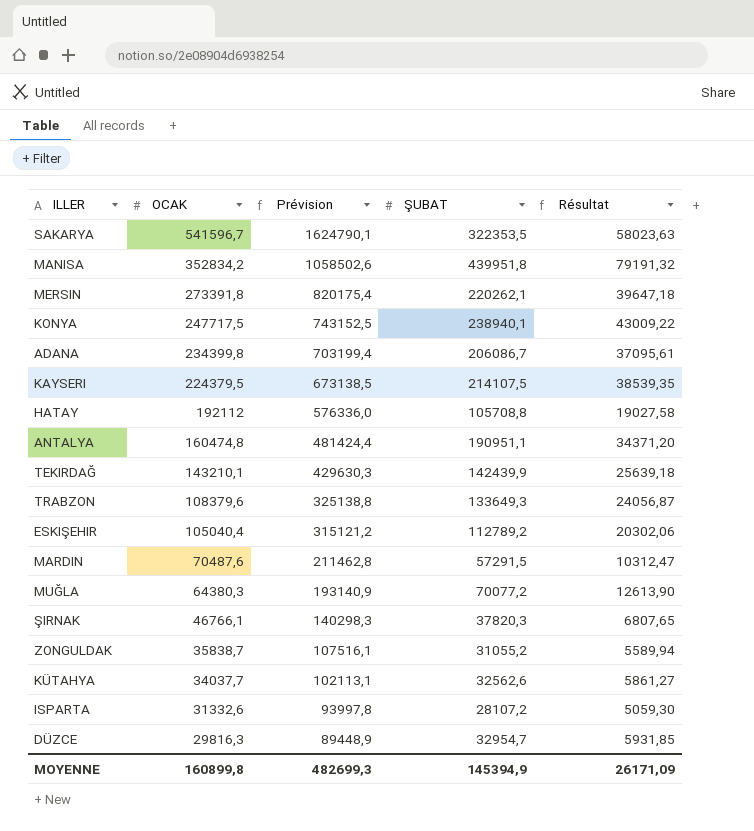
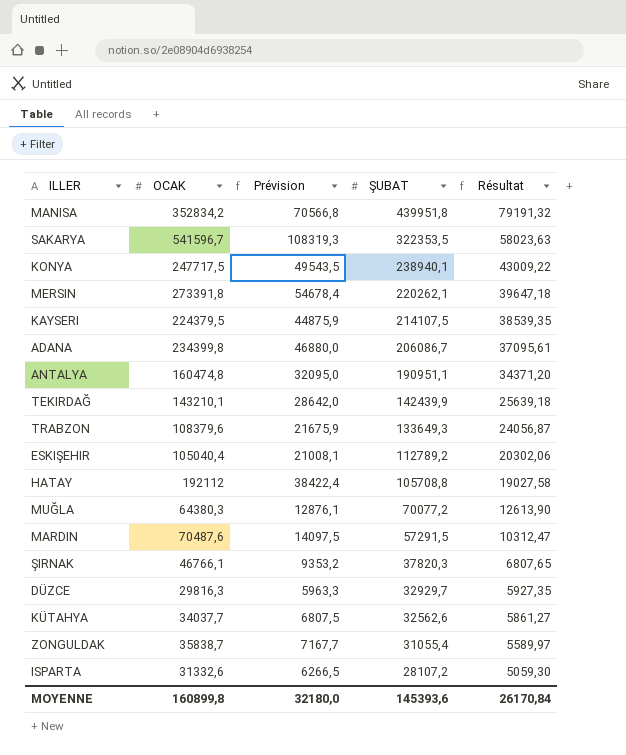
row order: OCAK descending -> ŞUBAT descending
column Prévision | formula: [OCAK] * 3 -> [OCAK] * 0,2
DÜZCE | ŞUBAT: 32954,7 -> 32929,7
DÜZCE | Résultat: 5931,85 -> 5927,35
ZONGULDAK | ŞUBAT: 31055,2 -> 31055,4
ZONGULDAK | Résultat: 5589,94 -> 5589,97
MOYENNE | Prévision: 482699,3 -> 32180,0
MOYENNE | ŞUBAT: 145394,9 -> 145393,6
MOYENNE | Résultat: 26171,09 -> 26170,84

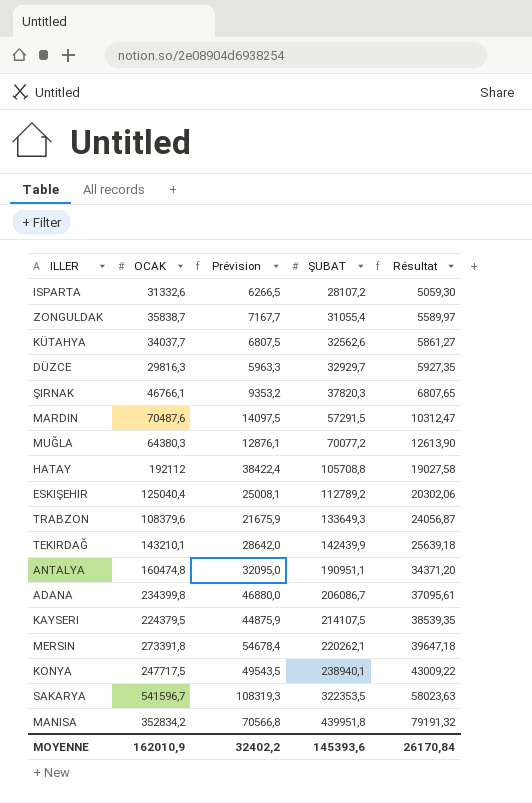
row order: ŞUBAT descending -> ŞUBAT ascending
ESKIŞEHIR | OCAK: 105040,4 -> 125040,4
ESKIŞEHIR | Prévision: 21008,1 -> 25008,1
MOYENNE | OCAK: 160899,8 -> 162010,9
MOYENNE | Prévision: 32180,0 -> 32402,2

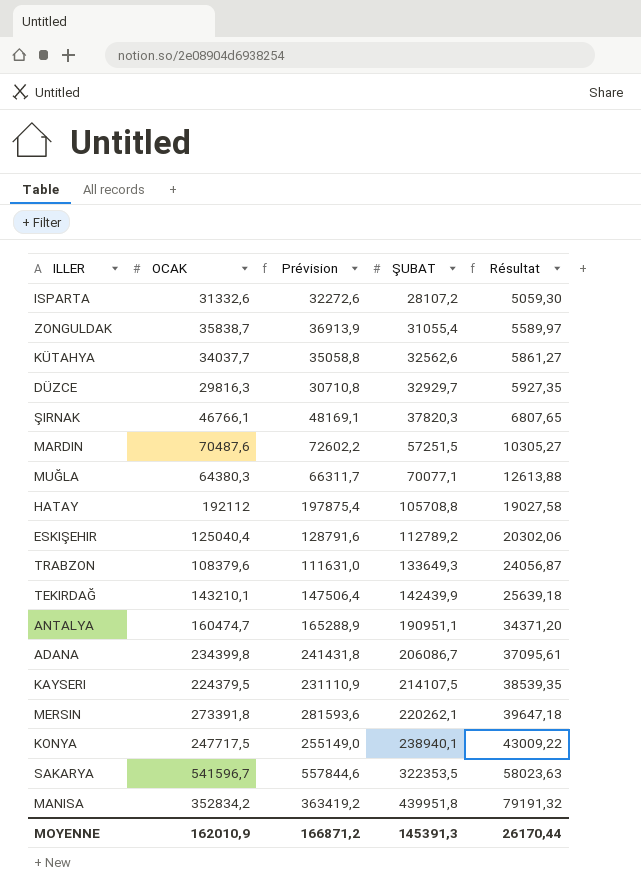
column Prévision | formula: [OCAK] * 0,2 -> [OCAK] * 1,03
MARDIN | ŞUBAT: 57291,5 -> 57251,5
MARDIN | Résultat: 10312,47 -> 10305,27
MUĞLA | ŞUBAT: 70077,2 -> 70077,1
MUĞLA | Résultat: 12613,90 -> 12613,88
ANTALYA | OCAK: 160474,8 -> 160474,7
MOYENNE | Prévision: 32402,2 -> 166871,2
MOYENNE | ŞUBAT: 145393,6 -> 145391,3
MOYENNE | Résultat: 26170,84 -> 26170,44

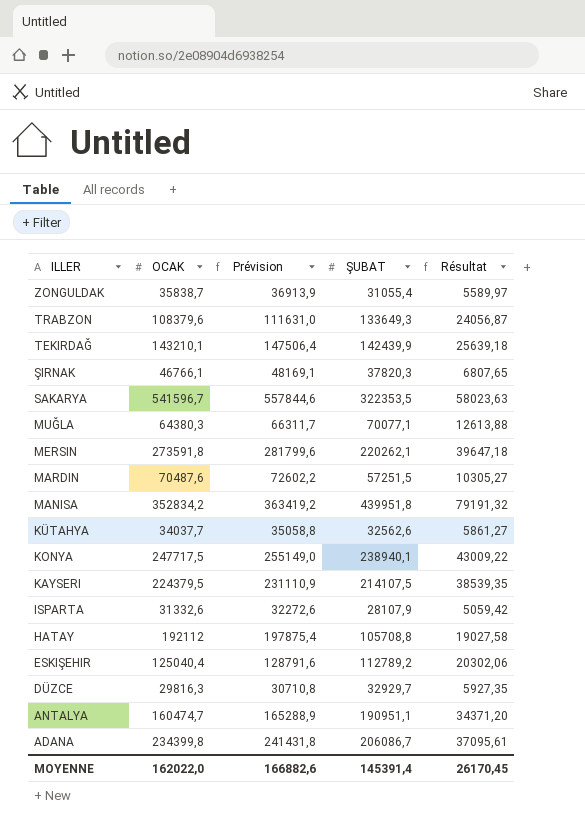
row order: ŞUBAT ascending -> ILLER descending
MERSIN | OCAK: 273391,8 -> 273591,8
MERSIN | Prévision: 281593,6 -> 281799,6
ISPARTA | ŞUBAT: 28107,2 -> 28107,9
ISPARTA | Résultat: 5059,30 -> 5059,42
MOYENNE | OCAK: 162010,9 -> 162022,0
MOYENNE | Prévision: 166871,2 -> 166882,6
MOYENNE | ŞUBAT: 145391,3 -> 145391,4
MOYENNE | Résultat: 26170,44 -> 26170,45

